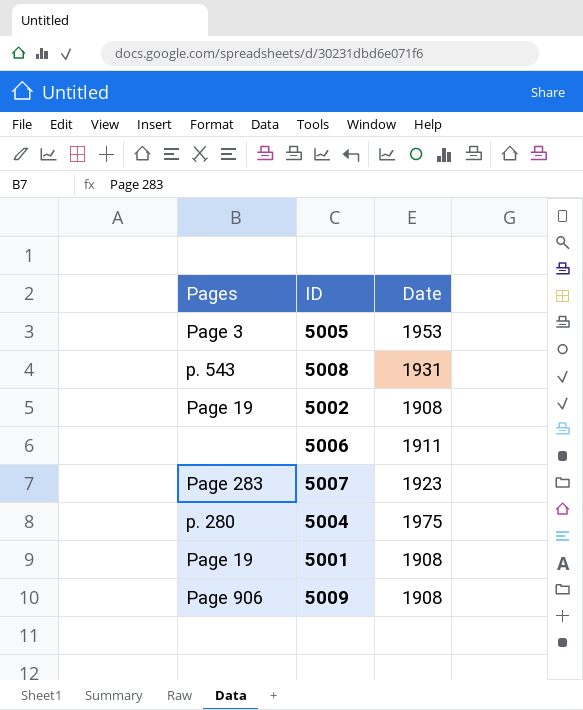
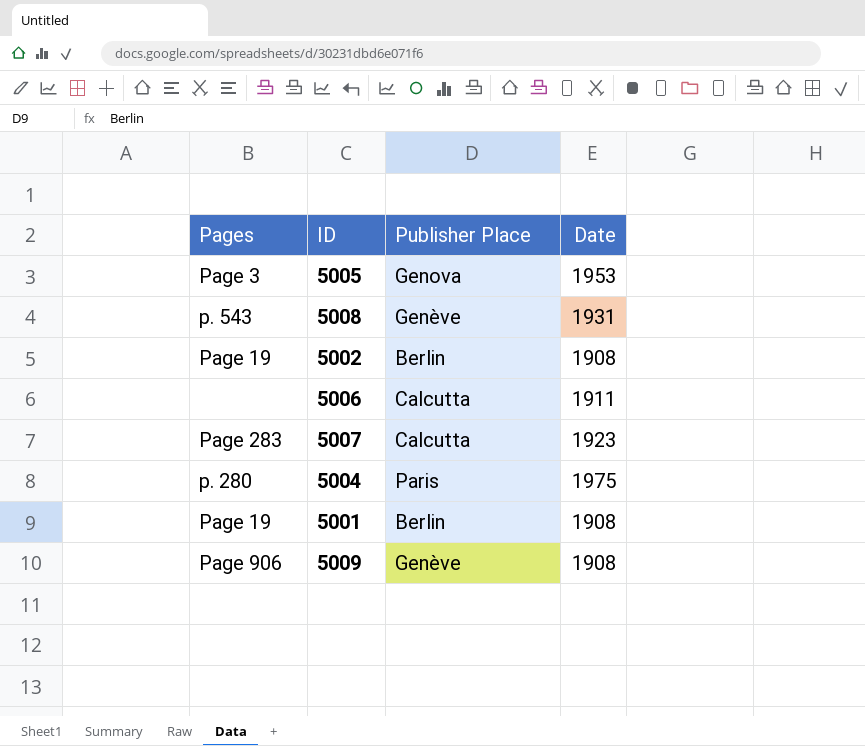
column Publisher Place | position: none -> 3

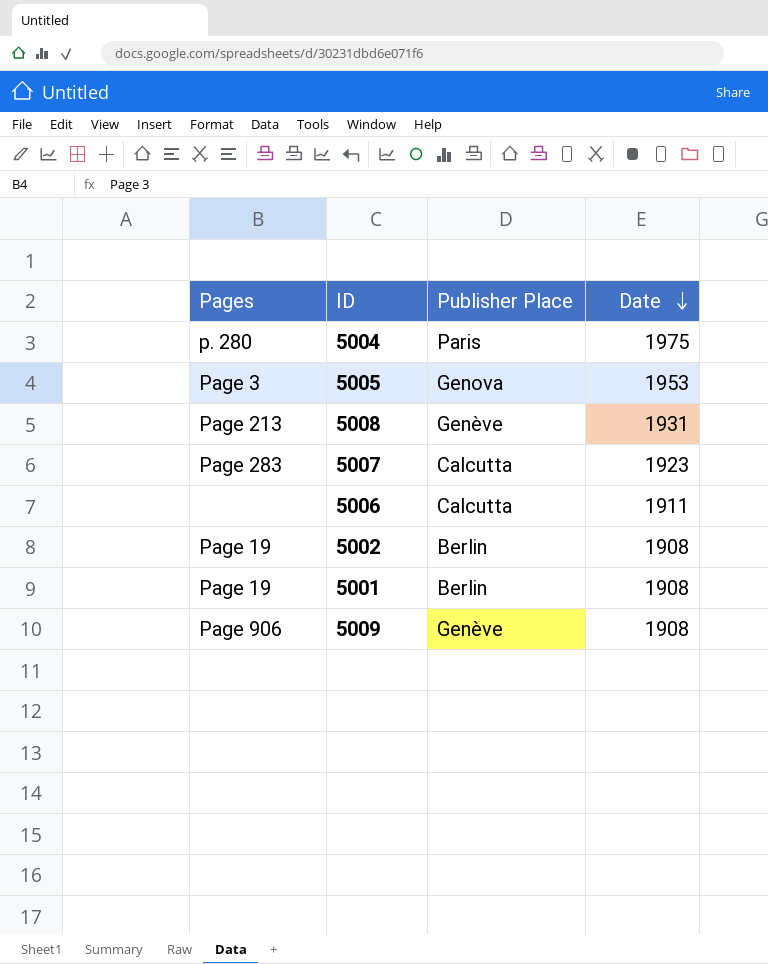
row order: none -> Date descending
5008 | Pages: p. 543 -> Page 213

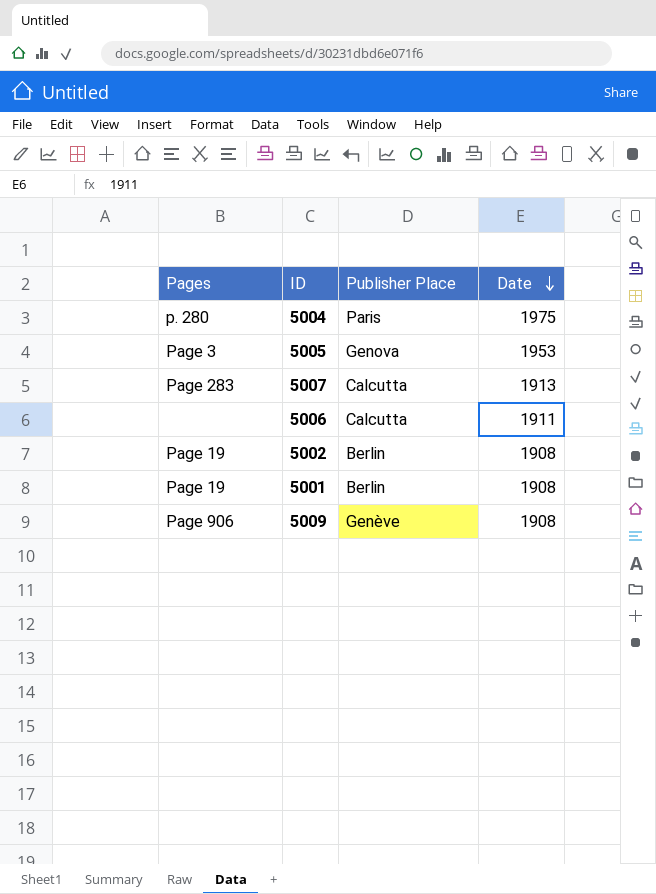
row 5008: Page 213 | Genève | 1931 -> none
5007 | Date: 1923 -> 1913

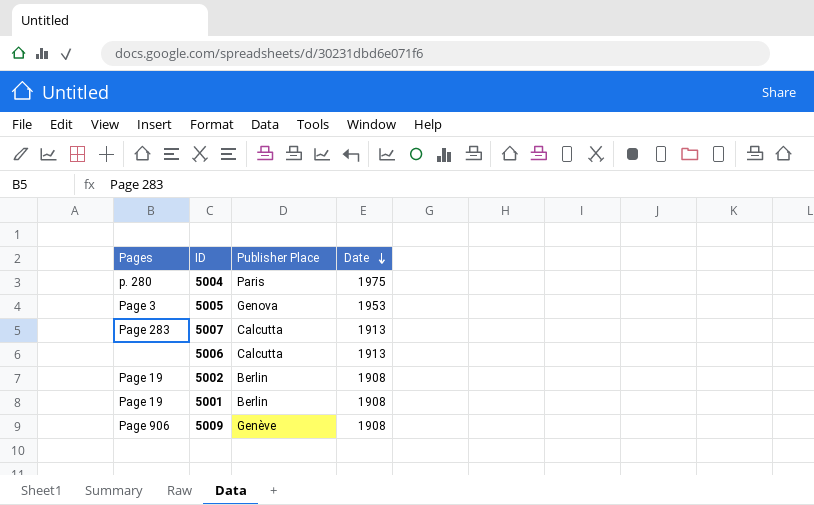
5006 | Date: 1911 -> 1913

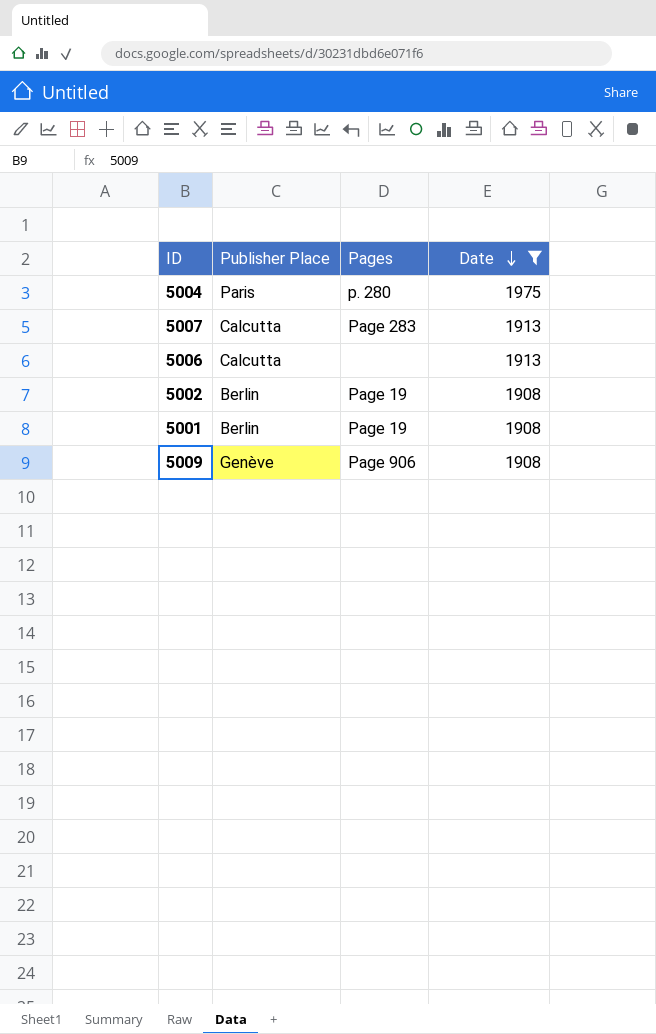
filter: none -> Date != 1953
column Pages | position: 1 -> 3

